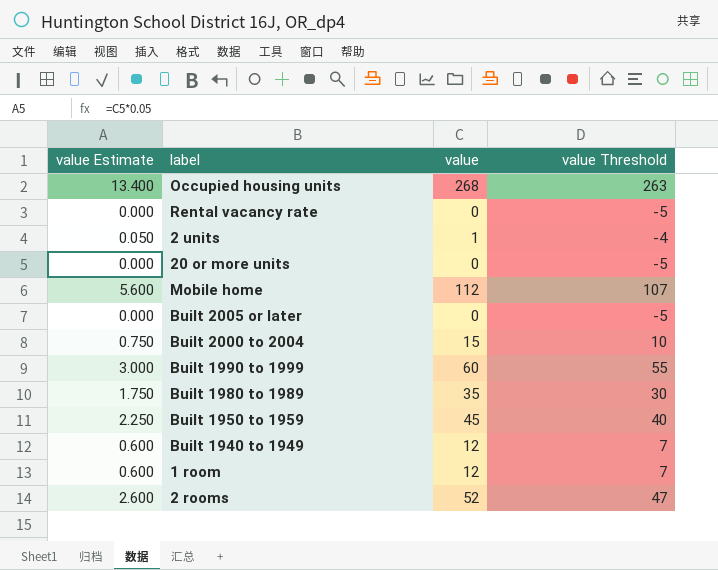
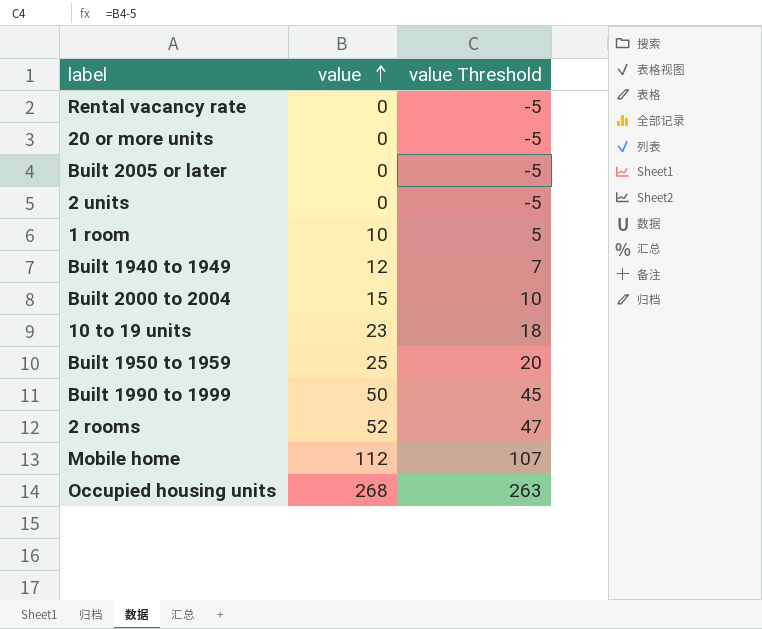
row order: none -> value ascending
column value Estimate | formula: [value] * 0.05 -> none
row Built 1980 to 1989: 1.750 | 35 | 30 -> none
2 units | value: 1 -> 0
2 units | value Threshold: -4 -> -5
1 room | value: 12 -> 10
1 room | value Threshold: 7 -> 5
row 10 to 19 units: none -> 23 | 18
Built 1950 to 1959 | value: 45 -> 25
Built 1950 to 1959 | value Threshold: 40 -> 20
Built 1990 to 1999 | value: 60 -> 50
Built 1990 to 1999 | value Threshold: 55 -> 45

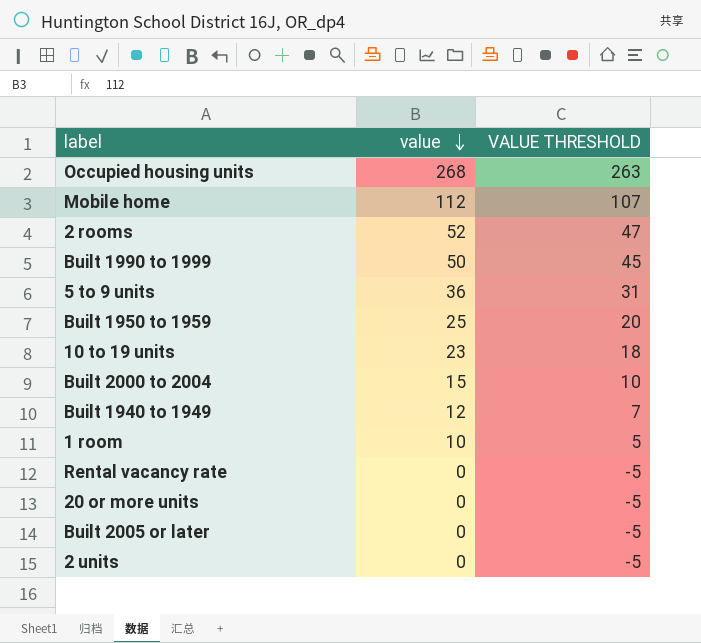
row order: value ascending -> value descending
column name: value Threshold -> VALUE THRESHOLD
row 5 to 9 units: none -> 36 | 31

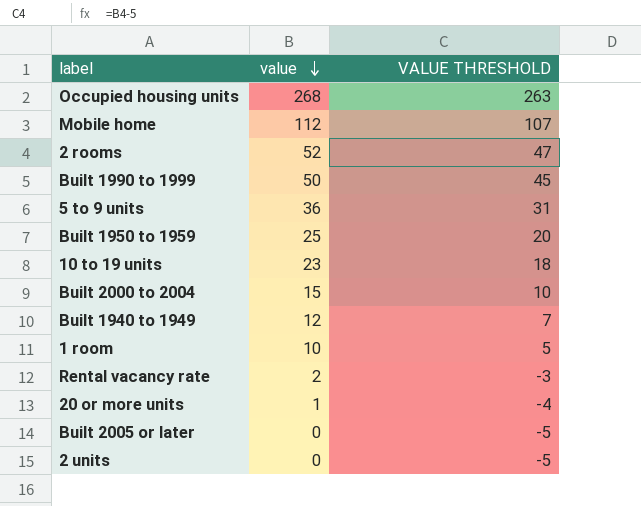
Rental vacancy rate | value: 0 -> 2
Rental vacancy rate | VALUE THRESHOLD: -5 -> -3
20 or more units | value: 0 -> 1
20 or more units | VALUE THRESHOLD: -5 -> -4

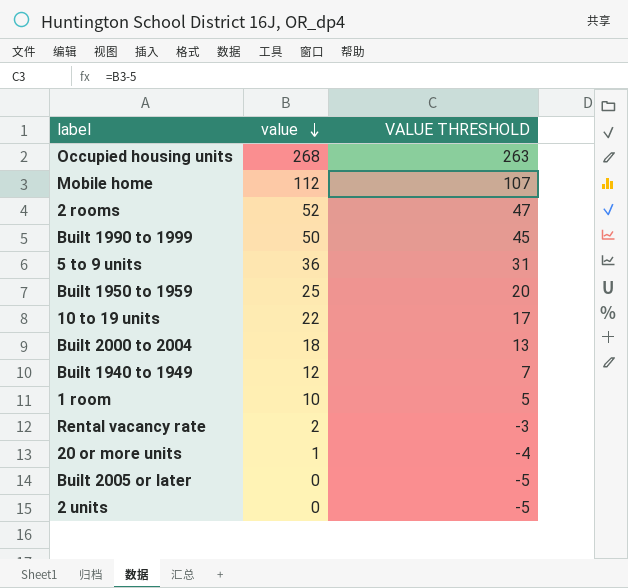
10 to 19 units | value: 23 -> 22
10 to 19 units | VALUE THRESHOLD: 18 -> 17
Built 2000 to 2004 | value: 15 -> 18
Built 2000 to 2004 | VALUE THRESHOLD: 10 -> 13

